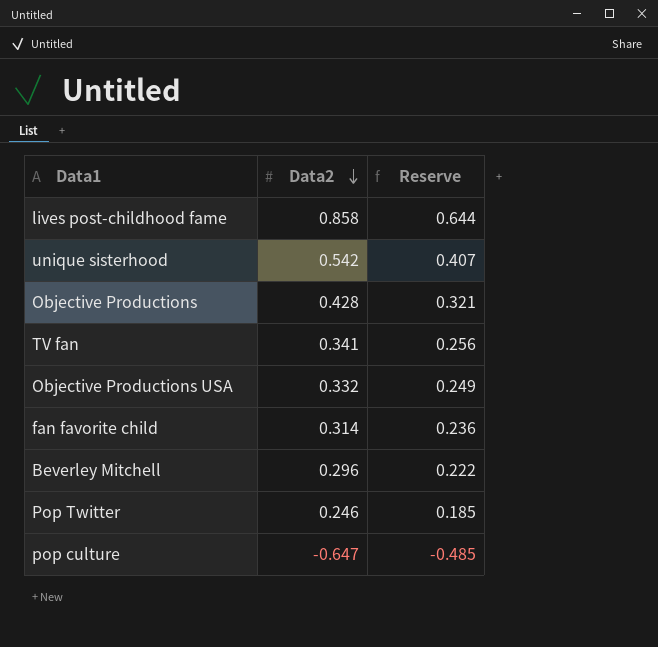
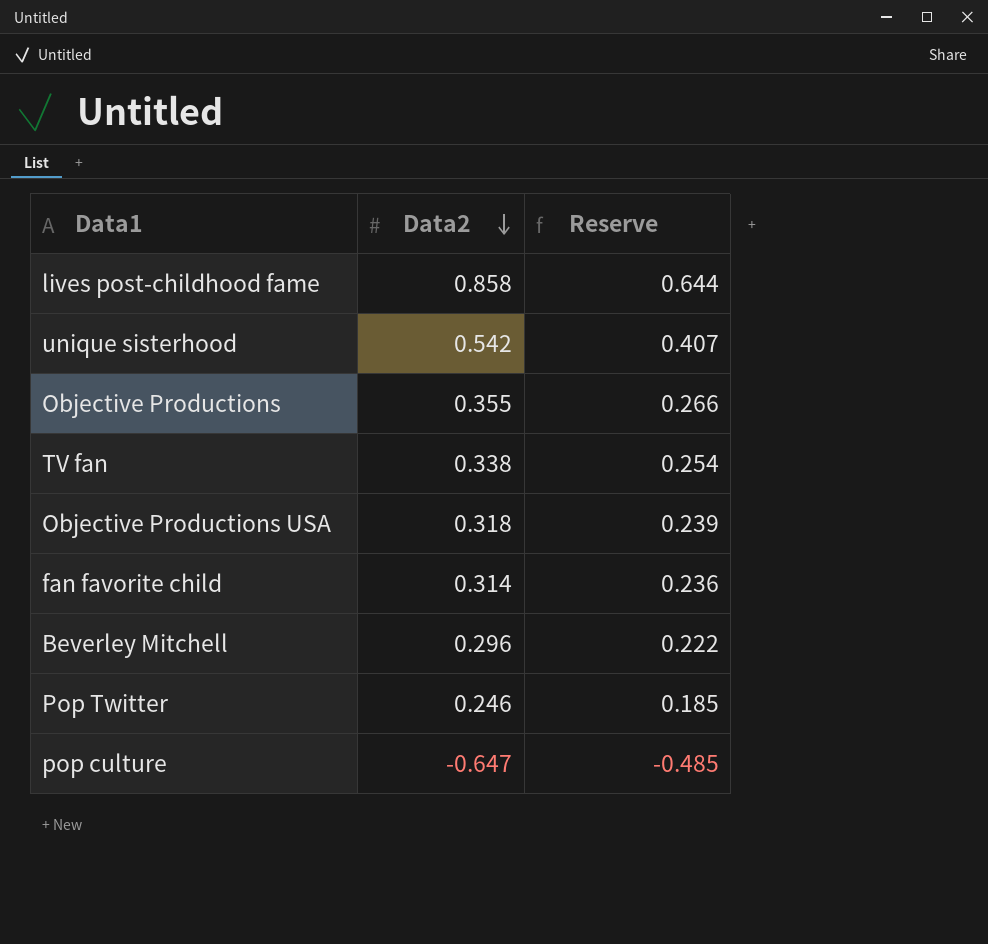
Objective Productions | Data2: 0.428 -> 0.355
Objective Productions | Reserve: 0.321 -> 0.266
TV fan | Data2: 0.341 -> 0.338
TV fan | Reserve: 0.256 -> 0.254
Objective Productions USA | Data2: 0.332 -> 0.318
Objective Productions USA | Reserve: 0.249 -> 0.239

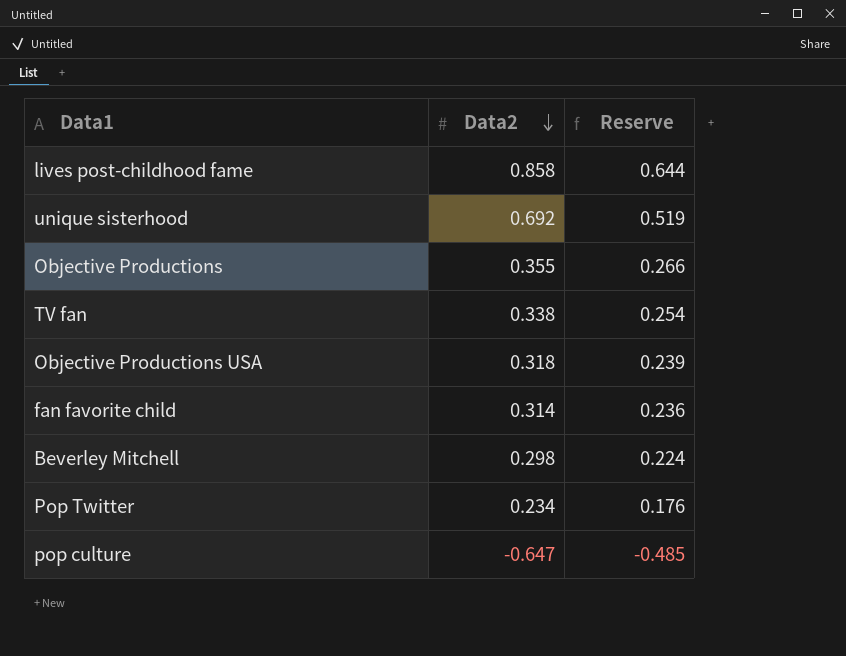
unique sisterhood | Data2: 0.542 -> 0.692
unique sisterhood | Reserve: 0.407 -> 0.519
Beverley Mitchell | Data2: 0.296 -> 0.298
Beverley Mitchell | Reserve: 0.222 -> 0.224
Pop Twitter | Data2: 0.246 -> 0.234
Pop Twitter | Reserve: 0.185 -> 0.176

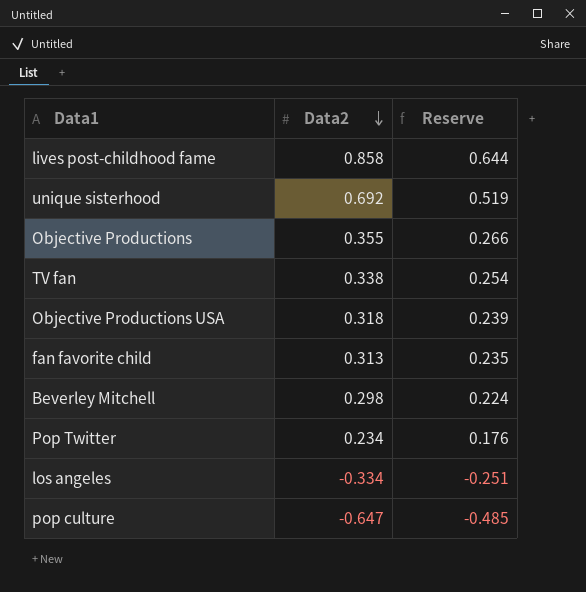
fan favorite child | Data2: 0.314 -> 0.313
fan favorite child | Reserve: 0.236 -> 0.235
row los angeles: none -> -0.334 | -0.251

